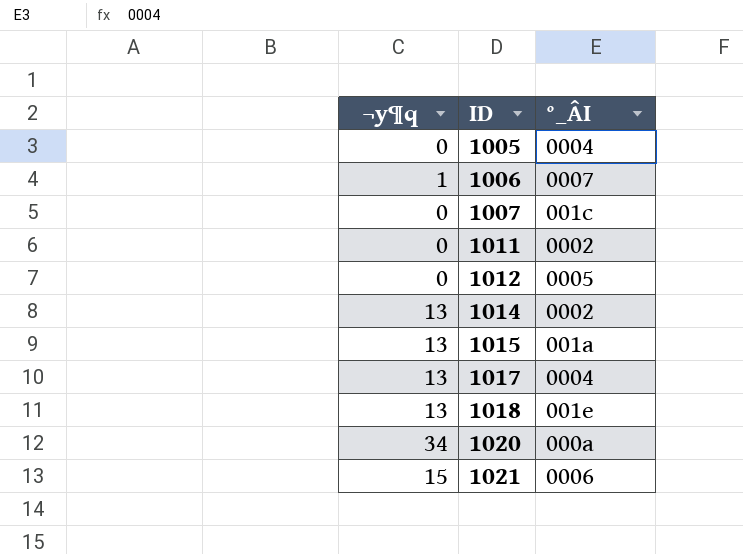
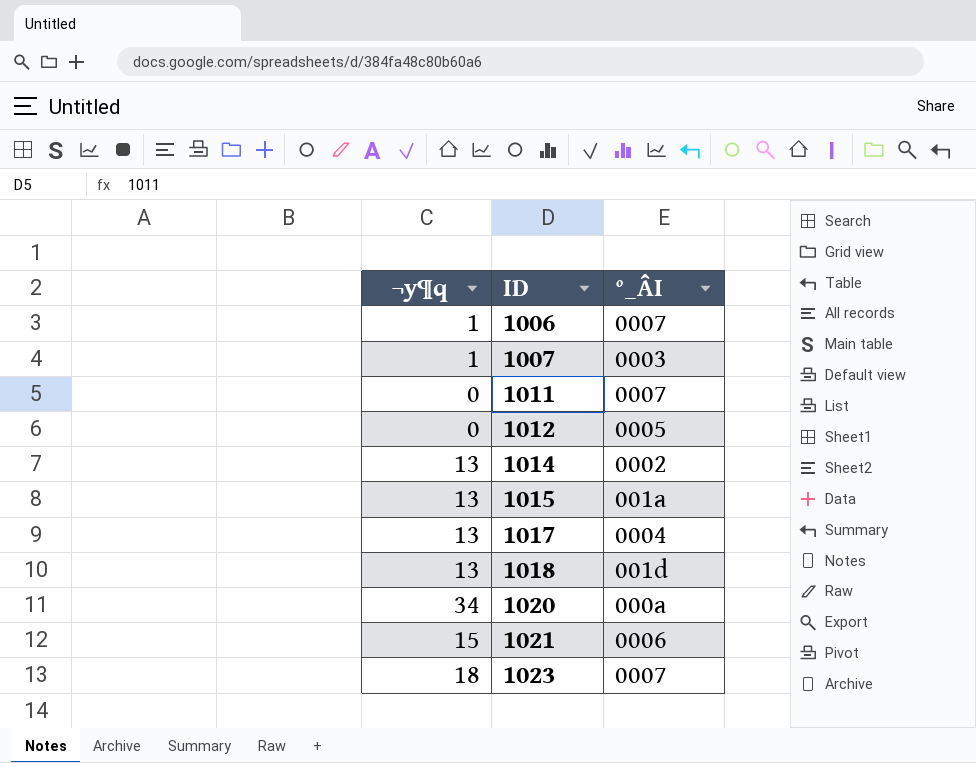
row 1005: 0 | 0004 -> none
1007 | ¬y¶q: 0 -> 1
1007 | °_ÂI: 001c -> 0003
1011 | °_ÂI: 0002 -> 0007
1018 | °_ÂI: 001e -> 001d
row 1023: none -> 18 | 0007

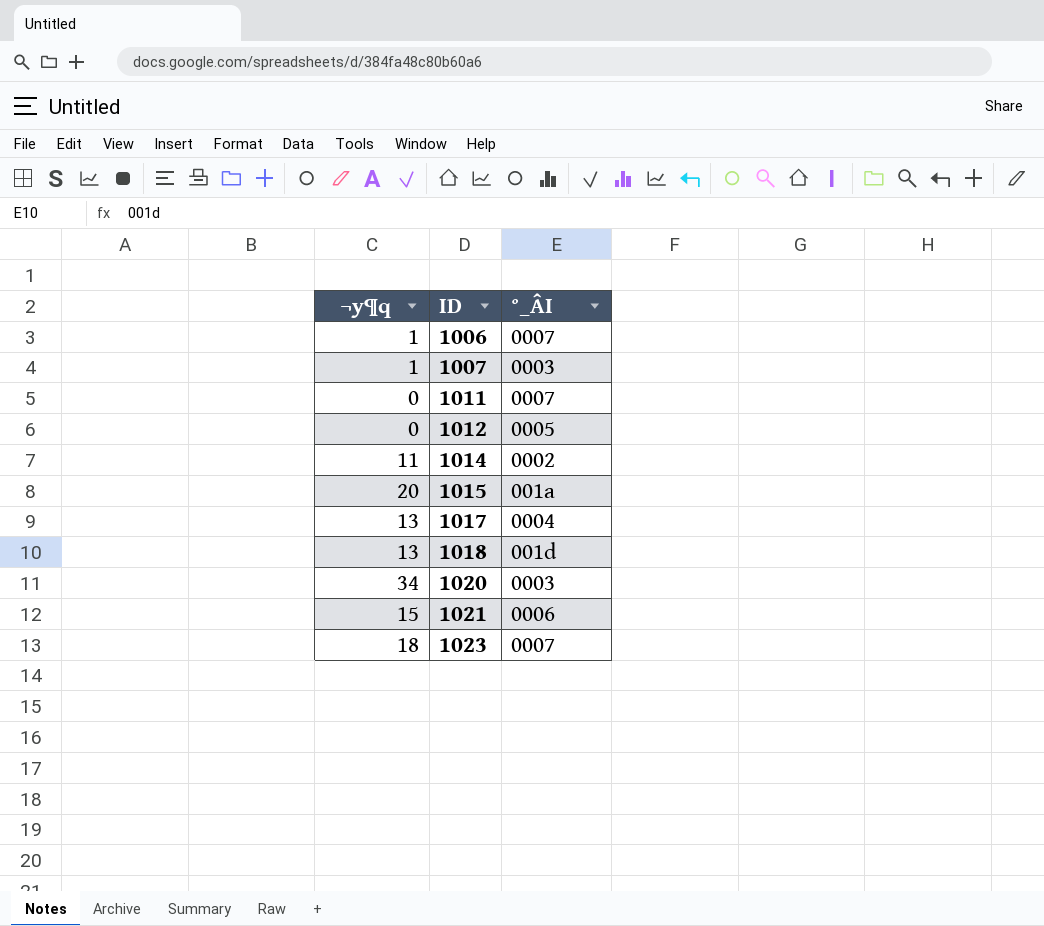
1014 | ¬y¶q: 13 -> 11
1015 | ¬y¶q: 13 -> 20
1020 | °_ÂI: 000a -> 0003

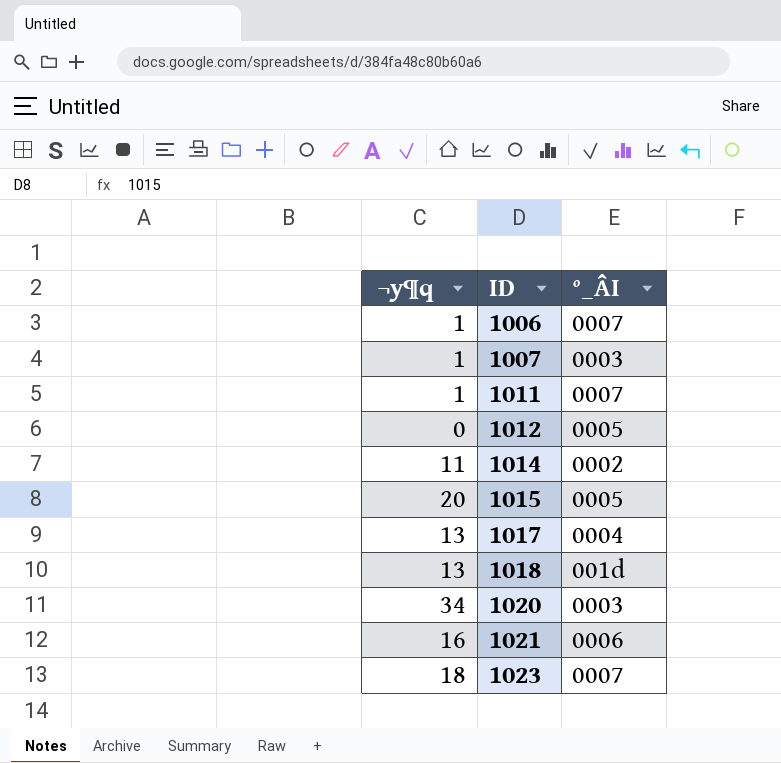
1011 | ¬y¶q: 0 -> 1
1015 | °_ÂI: 001a -> 0005
1021 | ¬y¶q: 15 -> 16

